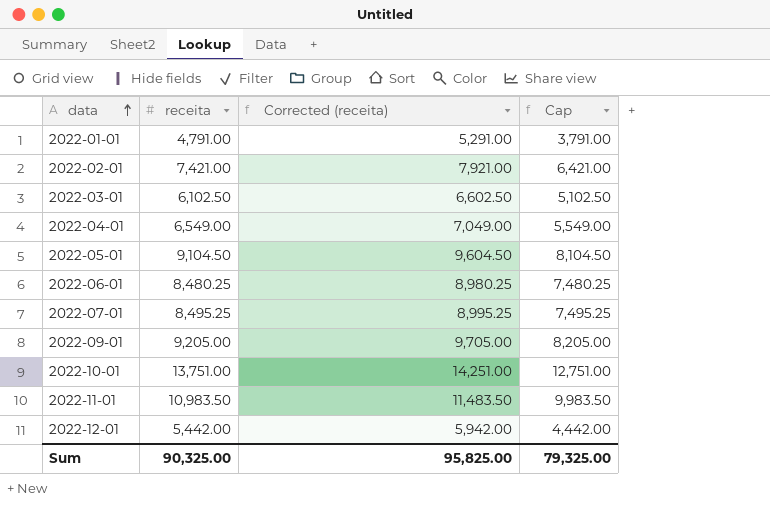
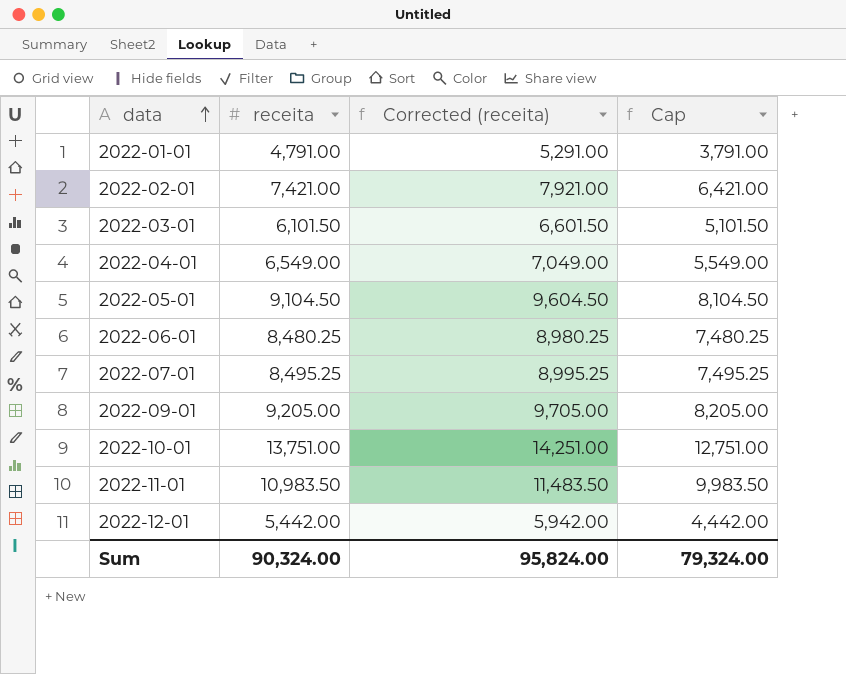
2022-03-01 | receita: 6,102.50 -> 6,101.50
2022-03-01 | Corrected (receita): 6,602.50 -> 6,601.50
2022-03-01 | Cap: 5,102.50 -> 5,101.50
Sum | receita: 90,325.00 -> 90,324.00
Sum | Corrected (receita): 95,825.00 -> 95,824.00
Sum | Cap: 79,325.00 -> 79,324.00

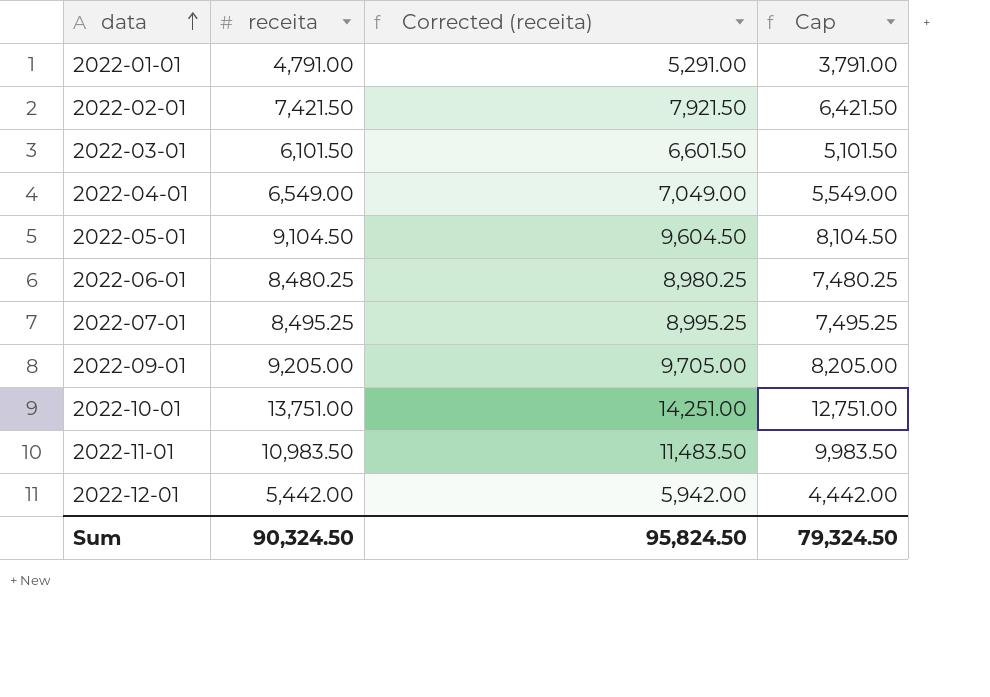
2022-02-01 | receita: 7,421.00 -> 7,421.50
2022-02-01 | Corrected (receita): 7,921.00 -> 7,921.50
2022-02-01 | Cap: 6,421.00 -> 6,421.50
Sum | receita: 90,324.00 -> 90,324.50
Sum | Corrected (receita): 95,824.00 -> 95,824.50
Sum | Cap: 79,324.00 -> 79,324.50

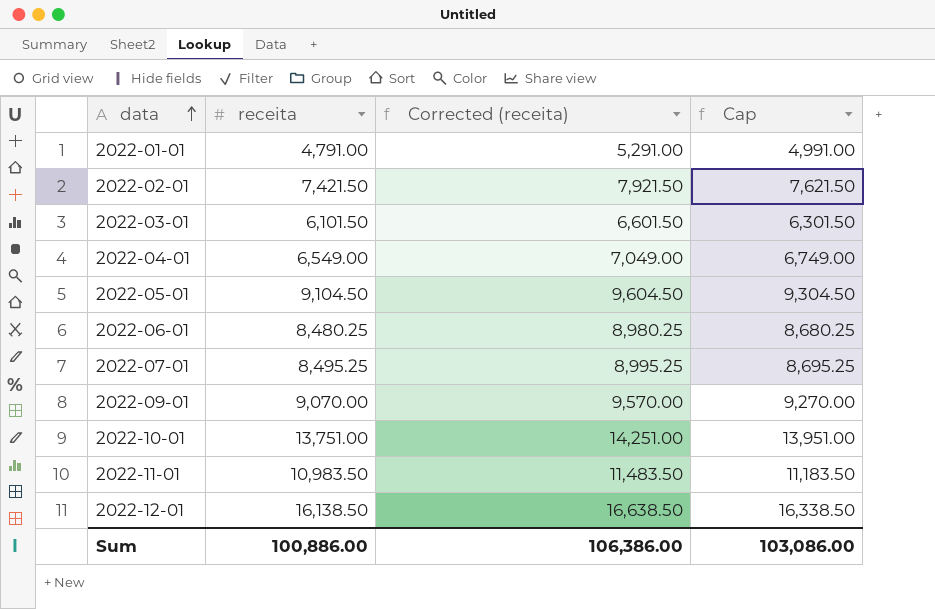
column Cap | formula: [receita] - 1000 -> [receita] + 200
2022-09-01 | receita: 9,205.00 -> 9,070.00
2022-09-01 | Corrected (receita): 9,705.00 -> 9,570.00
2022-12-01 | receita: 5,442.00 -> 16,138.50
2022-12-01 | Corrected (receita): 5,942.00 -> 16,638.50
Sum | receita: 90,324.50 -> 100,886.00
Sum | Corrected (receita): 95,824.50 -> 106,386.00
Sum | Cap: 79,324.50 -> 103,086.00

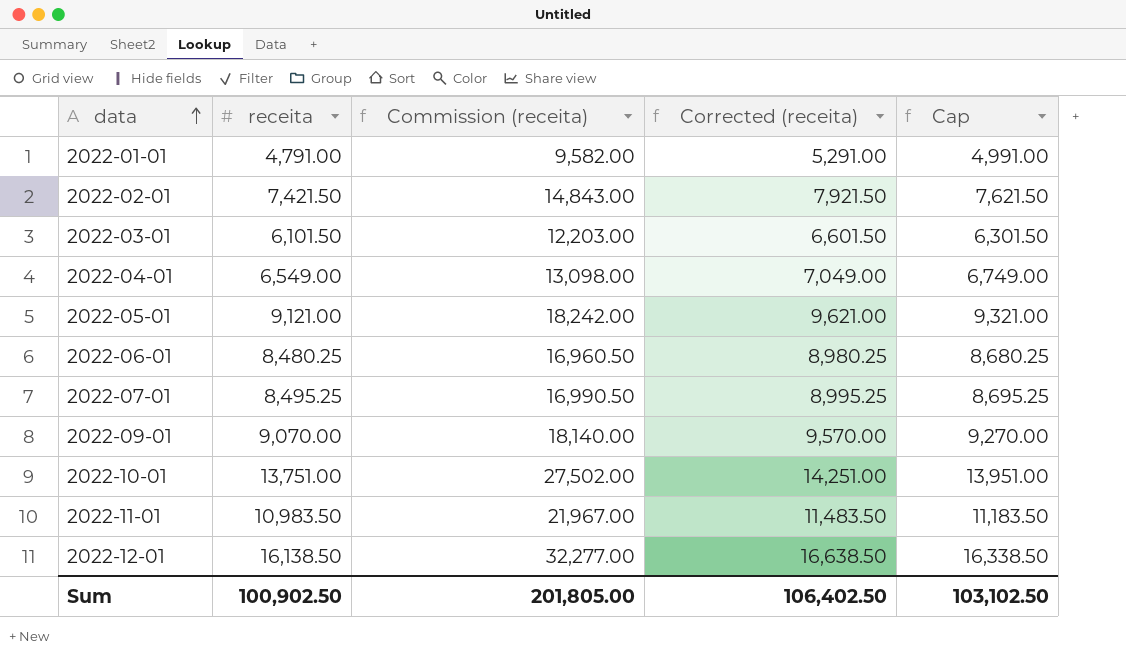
column Commission (receita) | formula: none -> [receita] * 2
2022-05-01 | receita: 9,104.50 -> 9,121.00
2022-05-01 | Corrected (receita): 9,604.50 -> 9,621.00
2022-05-01 | Cap: 9,304.50 -> 9,321.00
Sum | receita: 100,886.00 -> 100,902.50
Sum | Corrected (receita): 106,386.00 -> 106,402.50
Sum | Cap: 103,086.00 -> 103,102.50

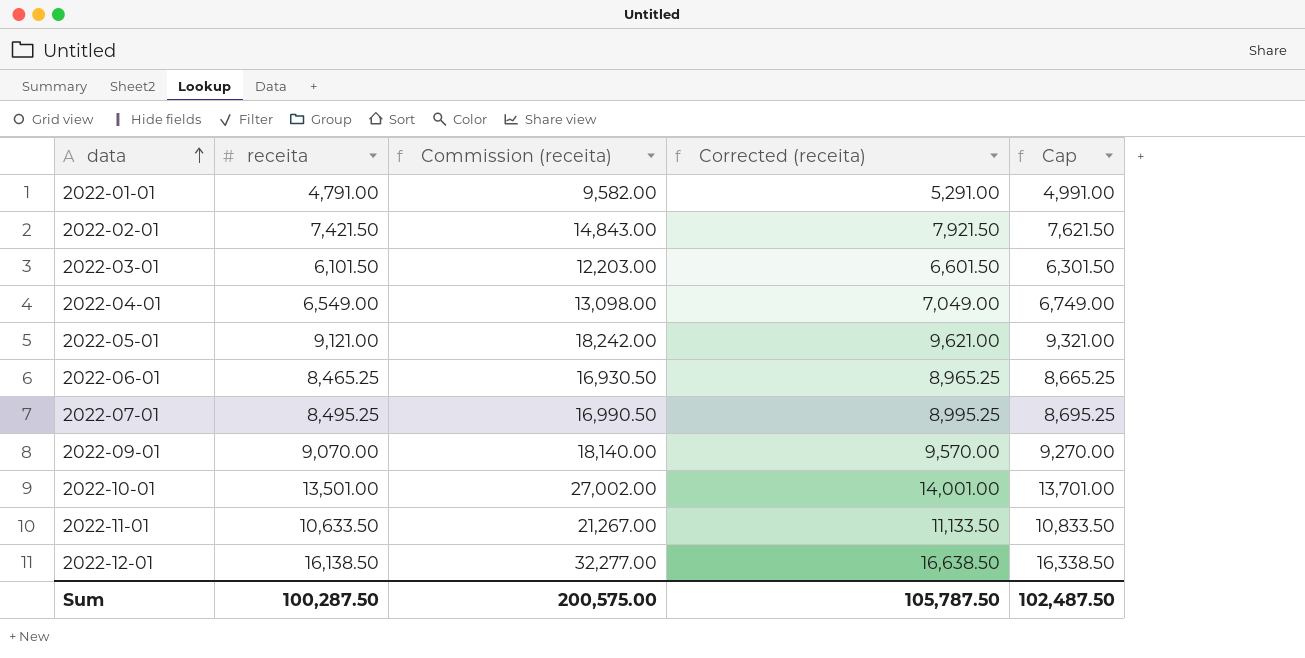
2022-06-01 | receita: 8,480.25 -> 8,465.25
2022-06-01 | Commission (receita): 16,960.50 -> 16,930.50
2022-06-01 | Corrected (receita): 8,980.25 -> 8,965.25
2022-06-01 | Cap: 8,680.25 -> 8,665.25
2022-10-01 | receita: 13,751.00 -> 13,501.00
2022-10-01 | Commission (receita): 27,502.00 -> 27,002.00
2022-10-01 | Corrected (receita): 14,251.00 -> 14,001.00
2022-10-01 | Cap: 13,951.00 -> 13,701.00
2022-11-01 | receita: 10,983.50 -> 10,633.50
2022-11-01 | Commission (receita): 21,967.00 -> 21,267.00
2022-11-01 | Corrected (receita): 11,483.50 -> 11,133.50
2022-11-01 | Cap: 11,183.50 -> 10,833.50
Sum | receita: 100,902.50 -> 100,287.50
Sum | Commission (receita): 201,805.00 -> 200,575.00
Sum | Corrected (receita): 106,402.50 -> 105,787.50
Sum | Cap: 103,102.50 -> 102,487.50

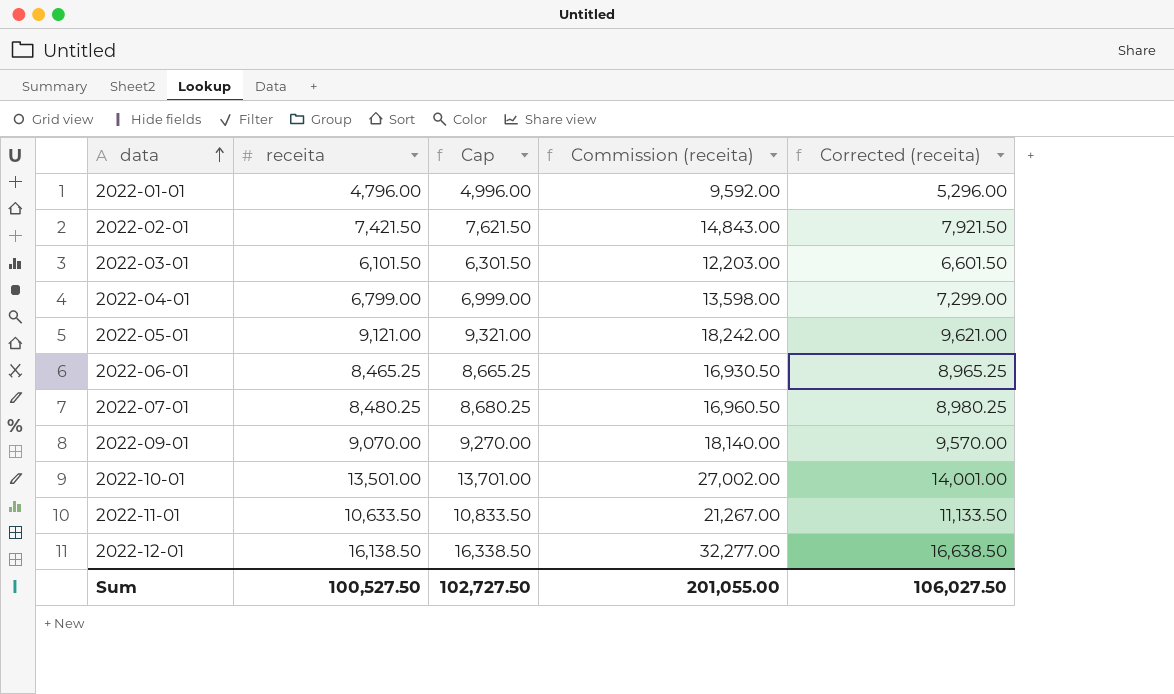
column Cap | position: 5 -> 3
2022-01-01 | receita: 4,791.00 -> 4,796.00
2022-01-01 | Cap: 4,991.00 -> 4,996.00
2022-01-01 | Commission (receita): 9,582.00 -> 9,592.00
2022-01-01 | Corrected (receita): 5,291.00 -> 5,296.00
2022-04-01 | receita: 6,549.00 -> 6,799.00
2022-04-01 | Cap: 6,749.00 -> 6,999.00
2022-04-01 | Commission (receita): 13,098.00 -> 13,598.00
2022-04-01 | Corrected (receita): 7,049.00 -> 7,299.00
2022-07-01 | receita: 8,495.25 -> 8,480.25
2022-07-01 | Cap: 8,695.25 -> 8,680.25
2022-07-01 | Commission (receita): 16,990.50 -> 16,960.50
2022-07-01 | Corrected (receita): 8,995.25 -> 8,980.25
Sum | receita: 100,287.50 -> 100,527.50
Sum | Cap: 102,487.50 -> 102,727.50
Sum | Commission (receita): 200,575.00 -> 201,055.00
Sum | Corrected (receita): 105,787.50 -> 106,027.50

